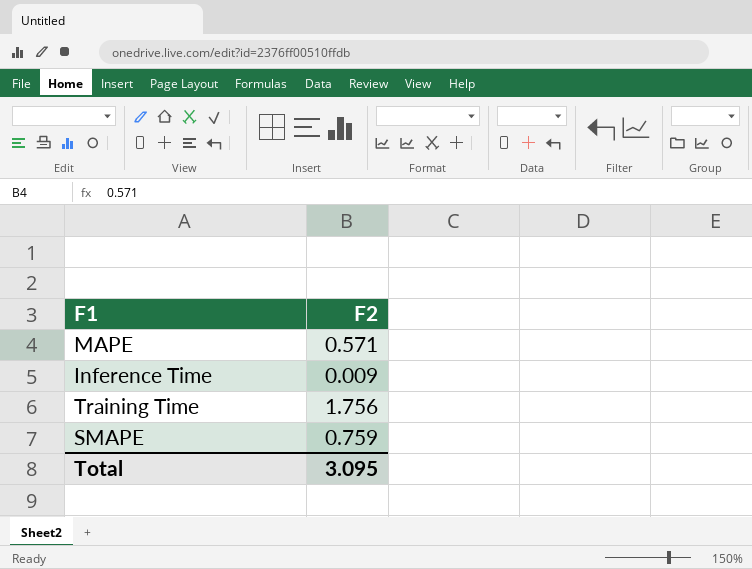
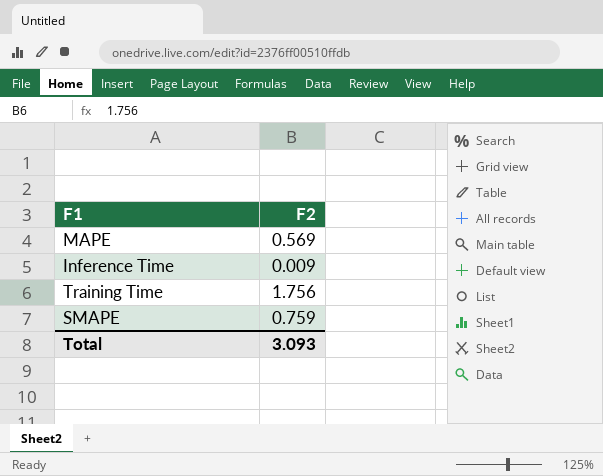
MAPE | F2: 0.571 -> 0.569
Total | F2: 3.095 -> 3.093

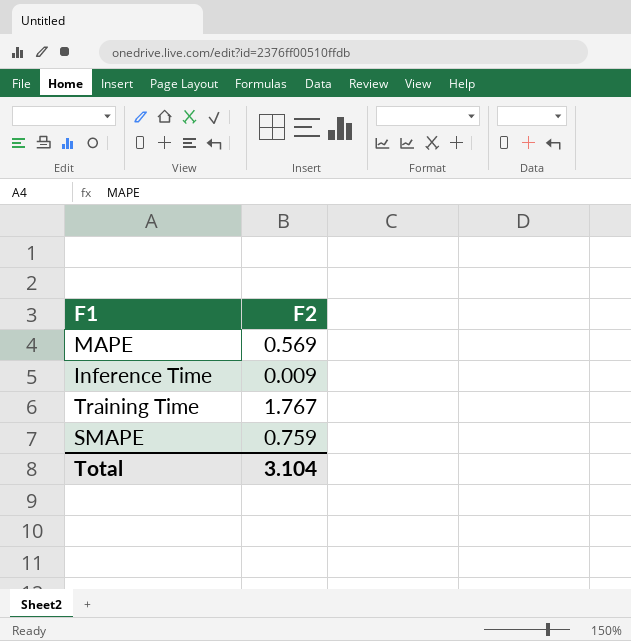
Training Time | F2: 1.756 -> 1.767
Total | F2: 3.093 -> 3.104

